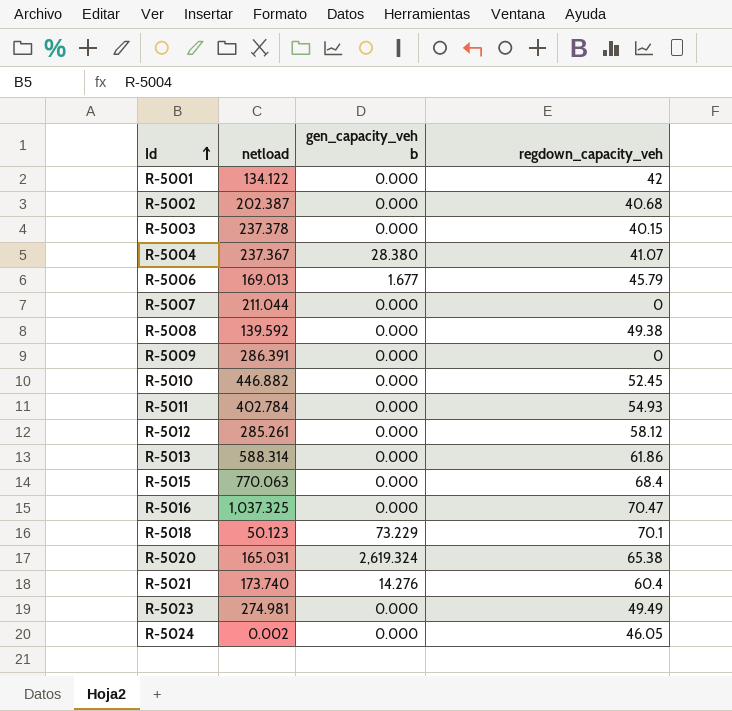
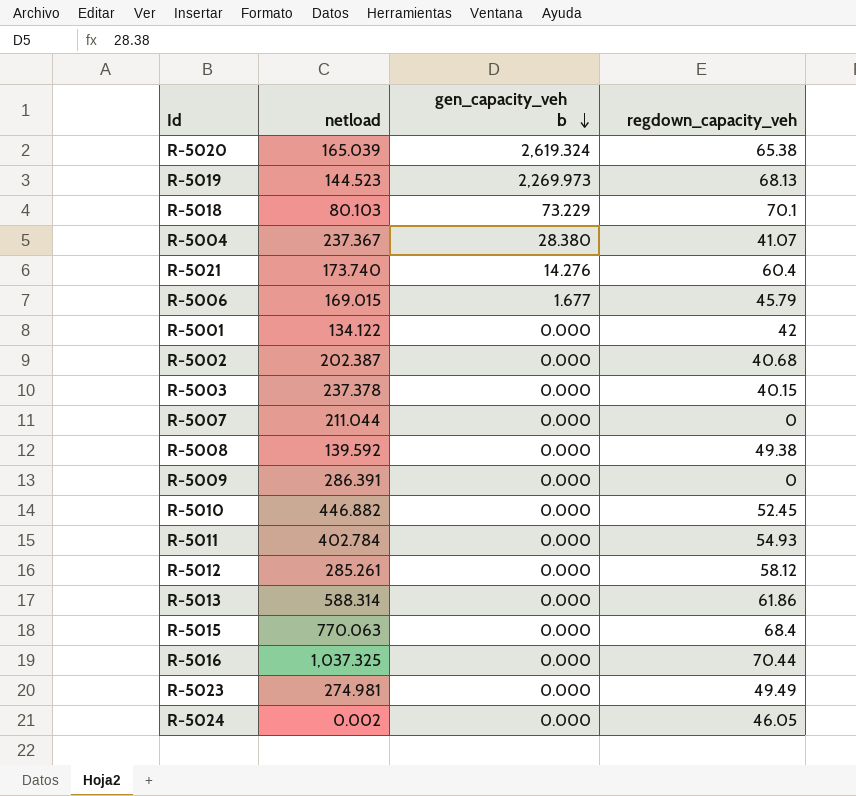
row order: Id ascending -> gen_capacity_veh b descending
R-5020 | netload: 165.031 -> 165.039
row R-5019: none -> 144.523 | 2,269.973 | 68.13
R-5018 | netload: 50.123 -> 80.103
R-5006 | netload: 169.013 -> 169.015
R-5016 | regdown_capacity_veh: 70.47 -> 70.44

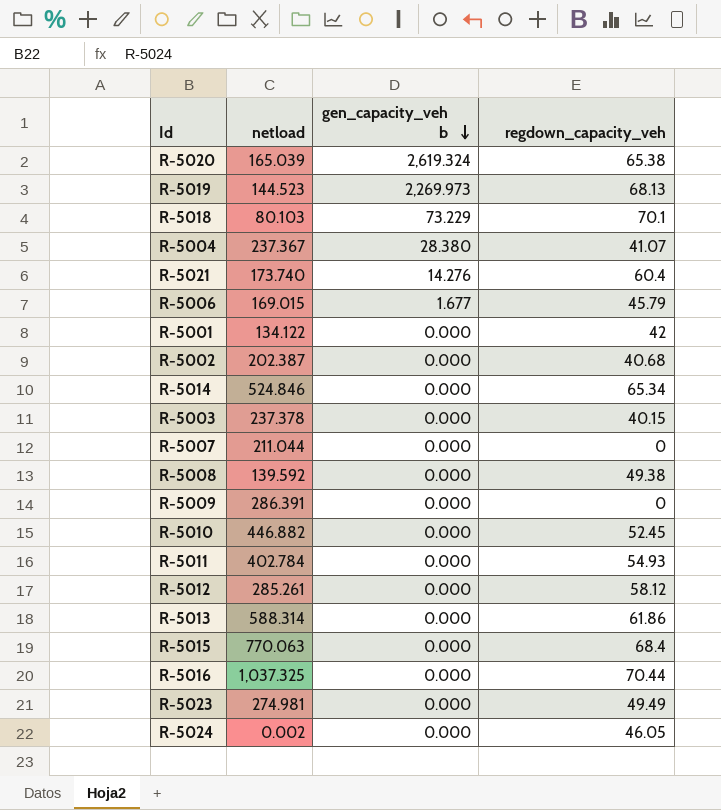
row R-5014: none -> 524.846 | 0.000 | 65.34

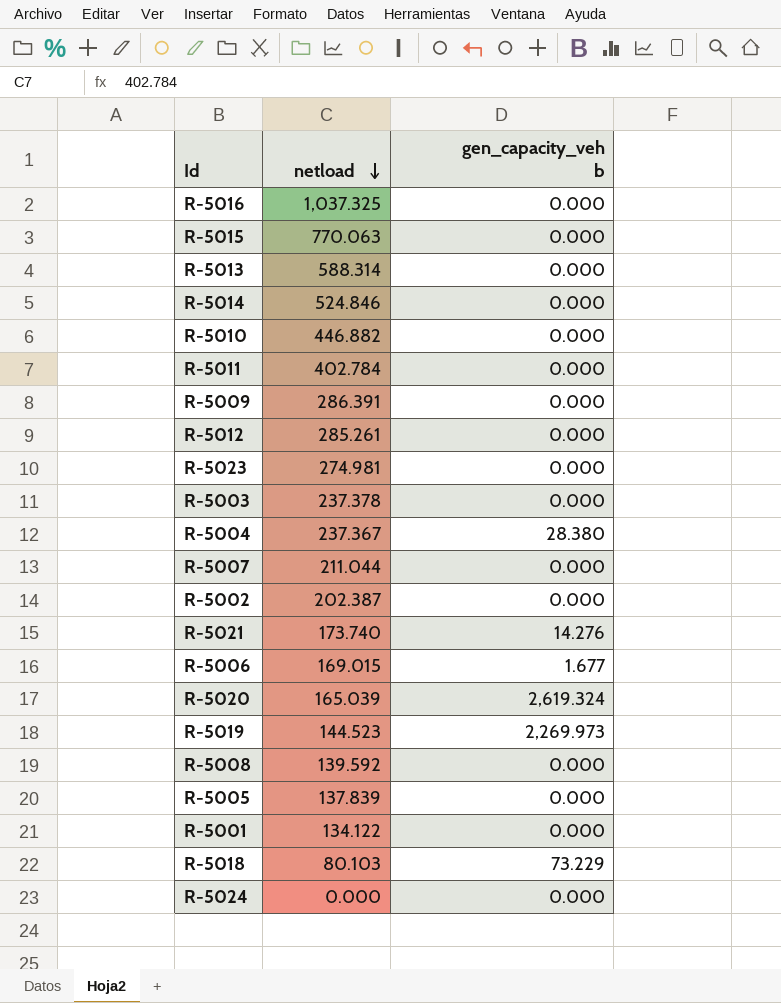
row order: gen_capacity_veh b descending -> netload descending
column regdown_capacity_veh | position: 4 -> none
row R-5005: none -> 137.839 | 0.000
R-5024 | netload: 0.002 -> 0.000

